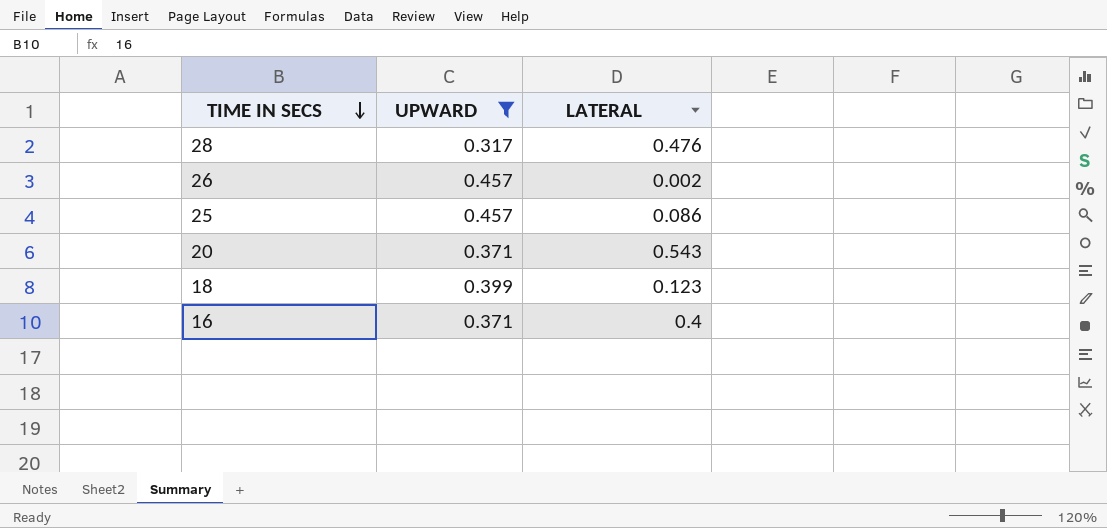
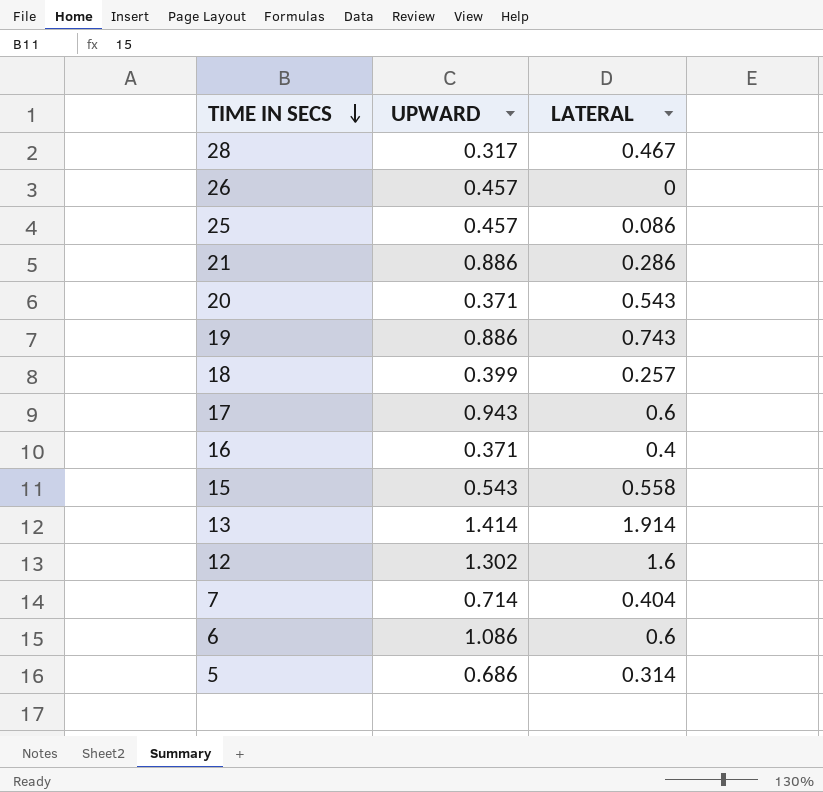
filter: UPWARD <= 0.457 -> none
28 | LATERAL: 0.476 -> 0.467
26 | LATERAL: 0.002 -> 0
18 | LATERAL: 0.123 -> 0.257

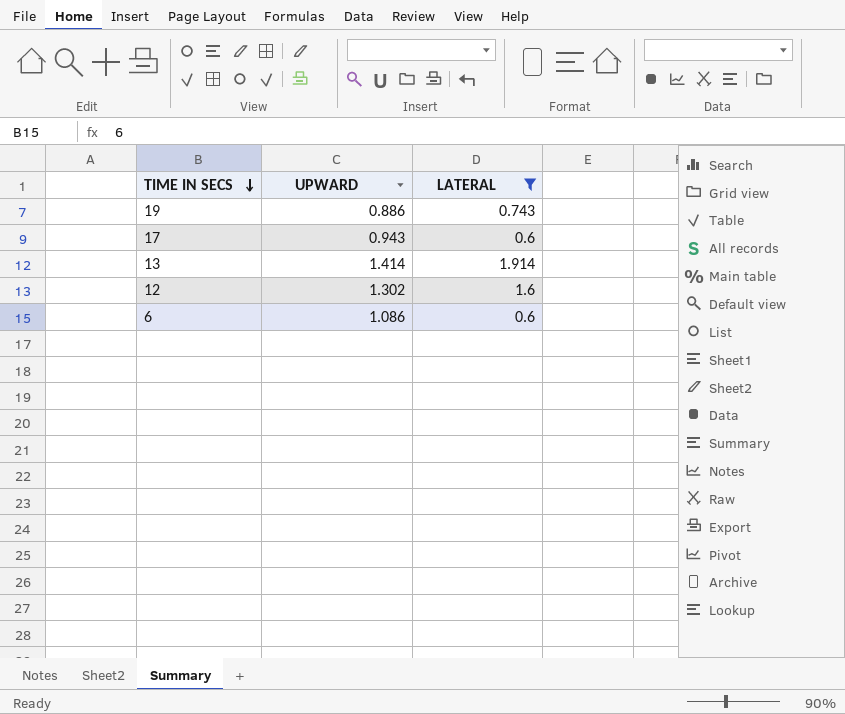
filter: none -> LATERAL >= 0.6

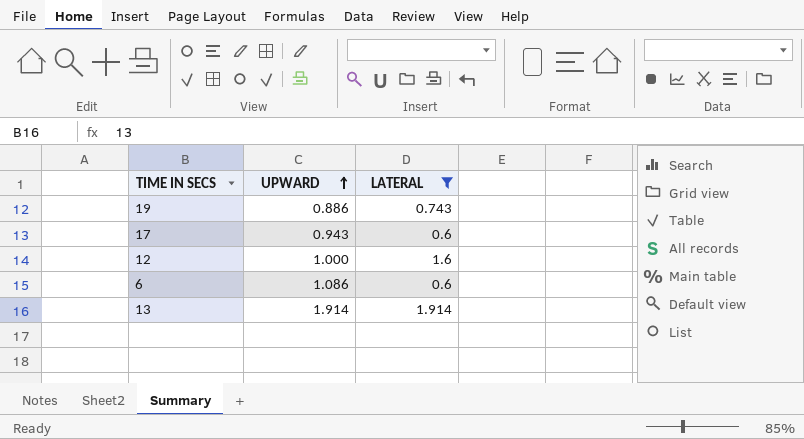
row order: TIME IN SECS descending -> UPWARD ascending
12 | UPWARD: 1.302 -> 1.000
13 | UPWARD: 1.414 -> 1.914

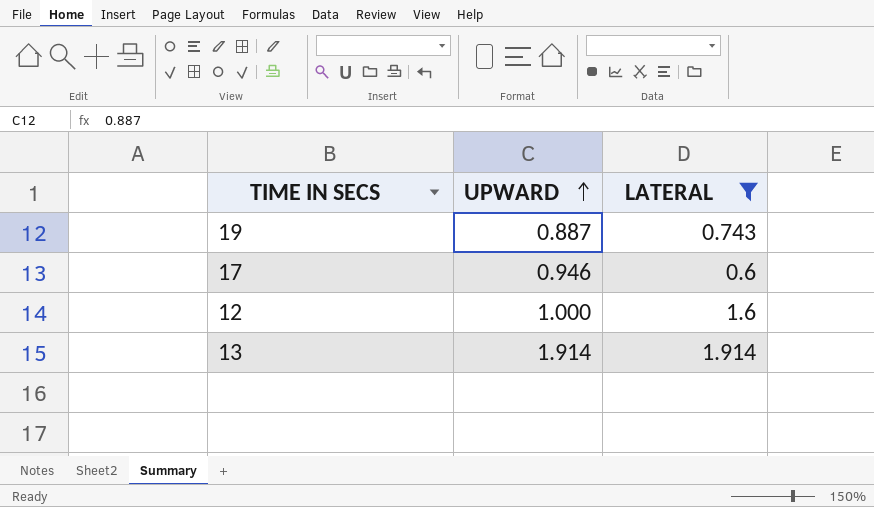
row 6: 1.086 | 0.6 -> none
19 | UPWARD: 0.886 -> 0.887
17 | UPWARD: 0.943 -> 0.946

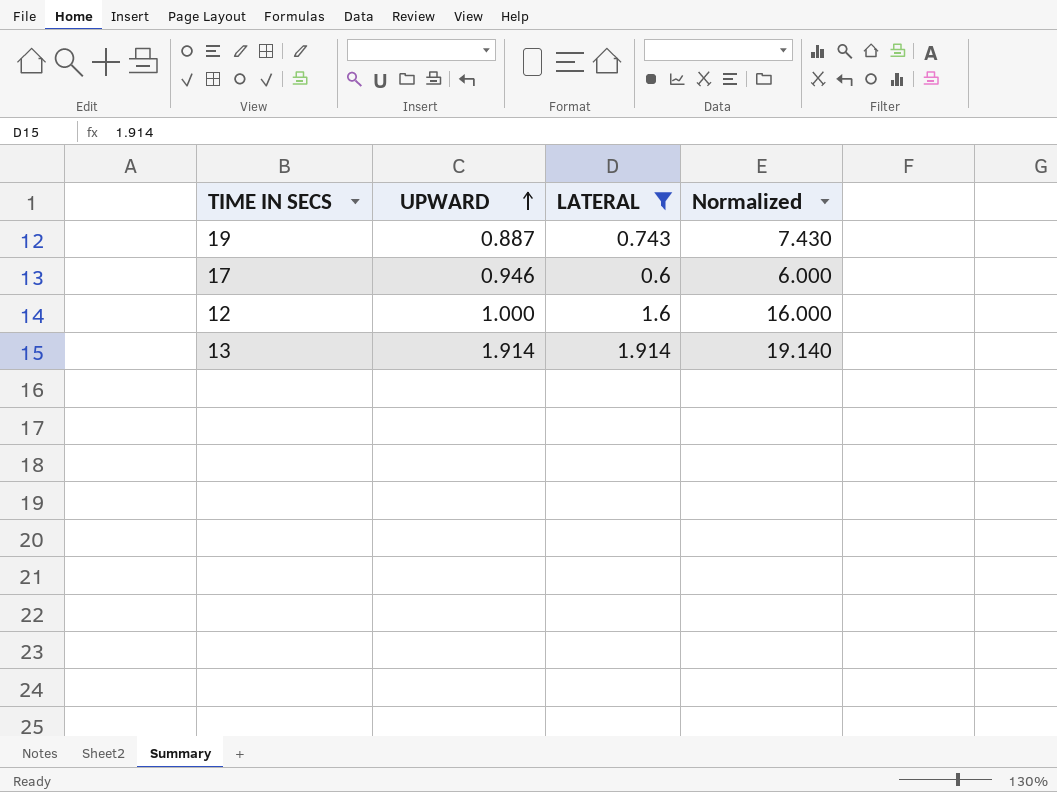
column Normalized | formula: none -> [LATERAL] * 10

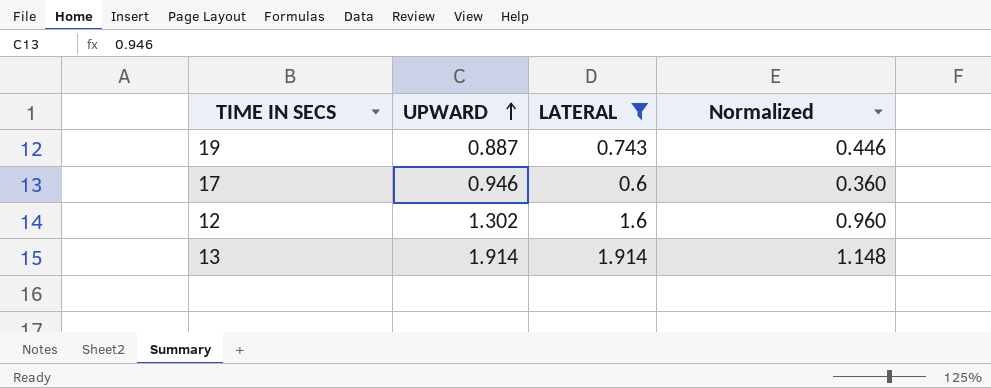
column Normalized | formula: [LATERAL] * 10 -> [LATERAL] * 0.6
12 | UPWARD: 1.000 -> 1.302

